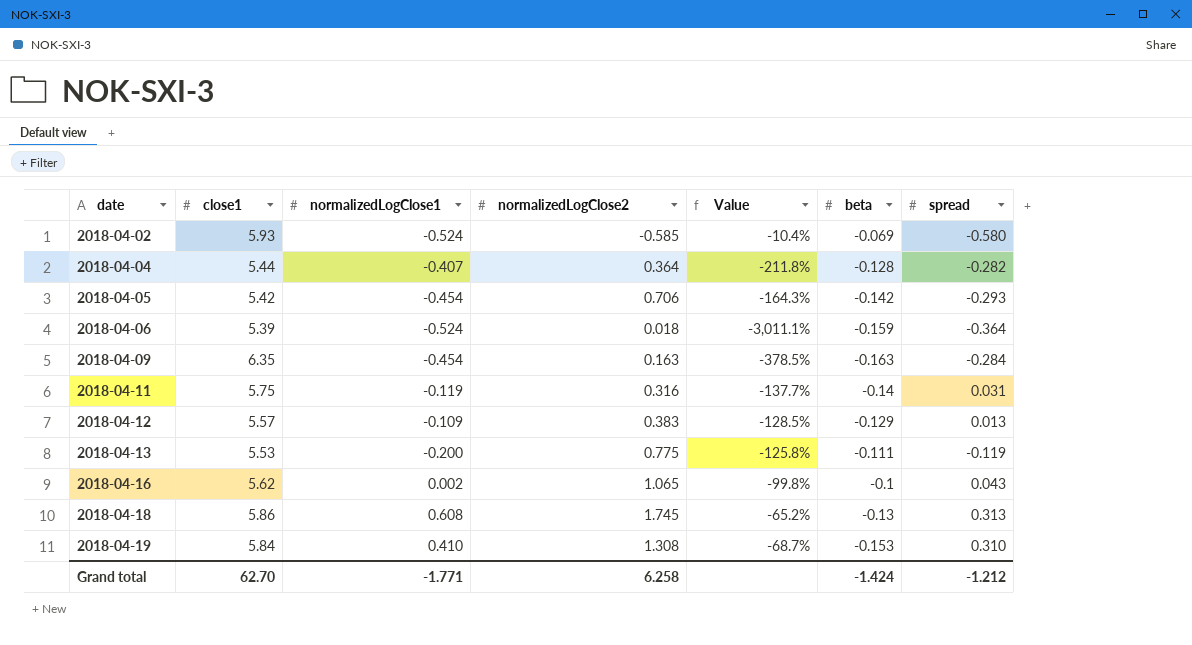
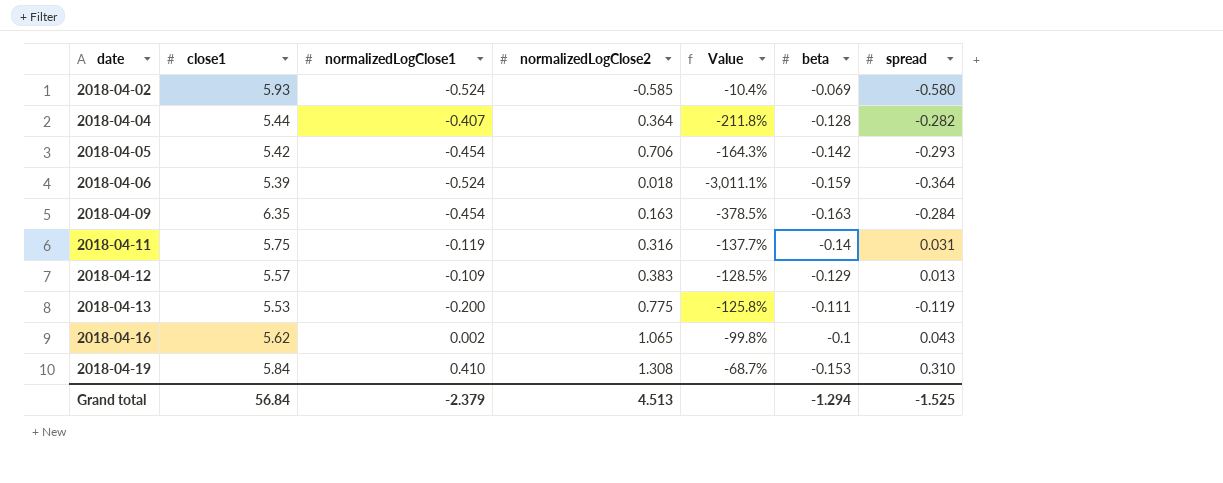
row 2018-04-18: 5.86 | 0.608 | 1.745 | -65.2% | -0.13 | 0.313 -> none
Grand total | close1: 62.70 -> 56.84
Grand total | normalizedLogClose1: -1.771 -> -2.379
Grand total | normalizedLogClose2: 6.258 -> 4.513
Grand total | beta: -1.424 -> -1.294
Grand total | spread: -1.212 -> -1.525

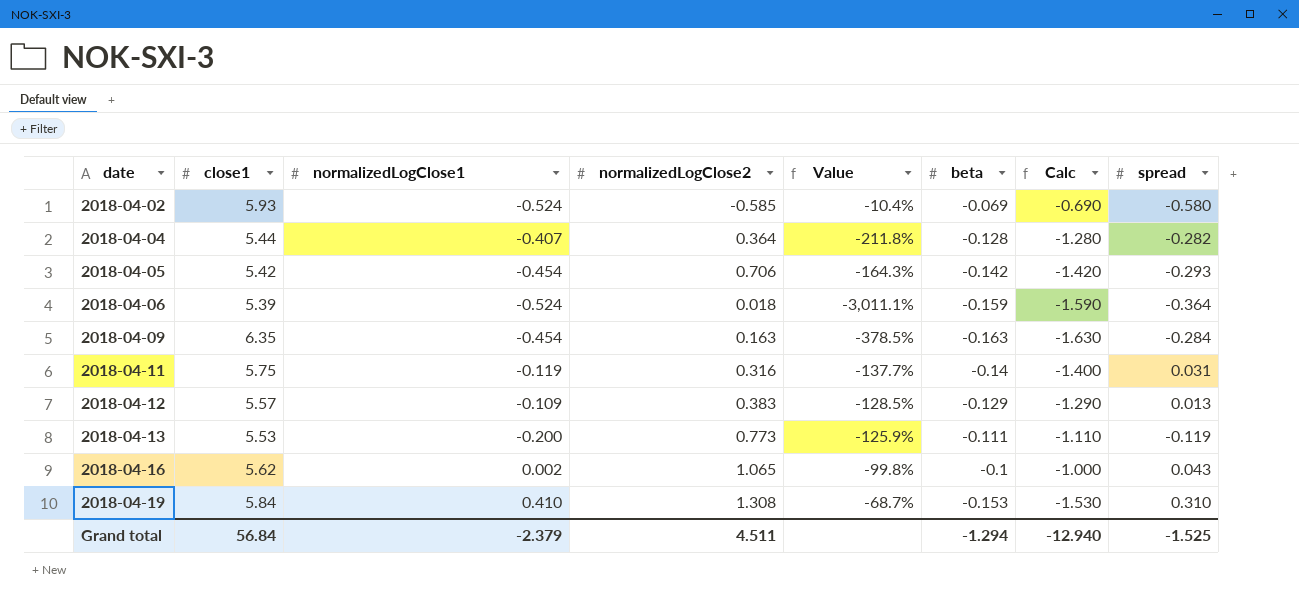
column Calc | formula: none -> [beta] * 10
2018-04-13 | normalizedLogClose2: 0.775 -> 0.773
2018-04-13 | Value: -125.8% -> -125.9%
Grand total | normalizedLogClose2: 4.513 -> 4.511

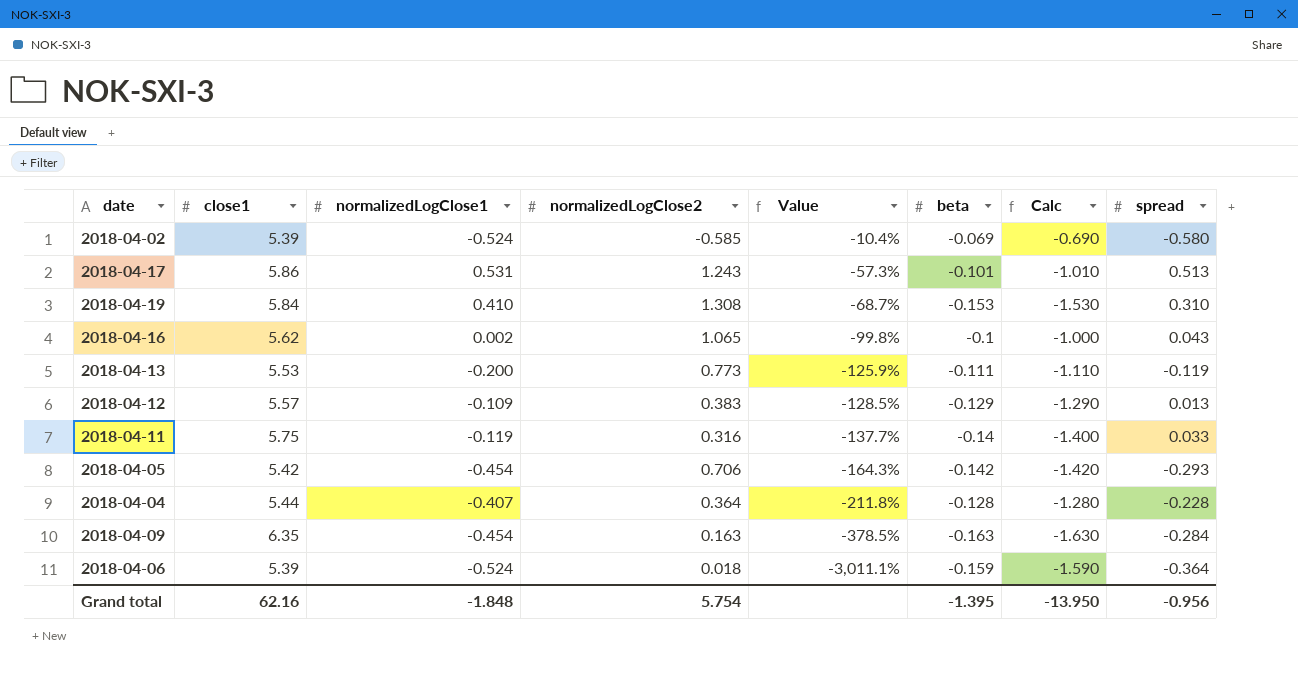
row order: date ascending -> Value descending
2018-04-02 | close1: 5.93 -> 5.39
row 2018-04-17: none -> 5.86 | 0.531 | 1.243 | -57.3% | -0.101 | -1.010 | 0.513
2018-04-11 | spread: 0.031 -> 0.033
2018-04-04 | spread: -0.282 -> -0.228
Grand total | close1: 56.84 -> 62.16
Grand total | normalizedLogClose1: -2.379 -> -1.848
Grand total | normalizedLogClose2: 4.511 -> 5.754
Grand total | beta: -1.294 -> -1.395
Grand total | Calc: -12.940 -> -13.950
Grand total | spread: -1.525 -> -0.956

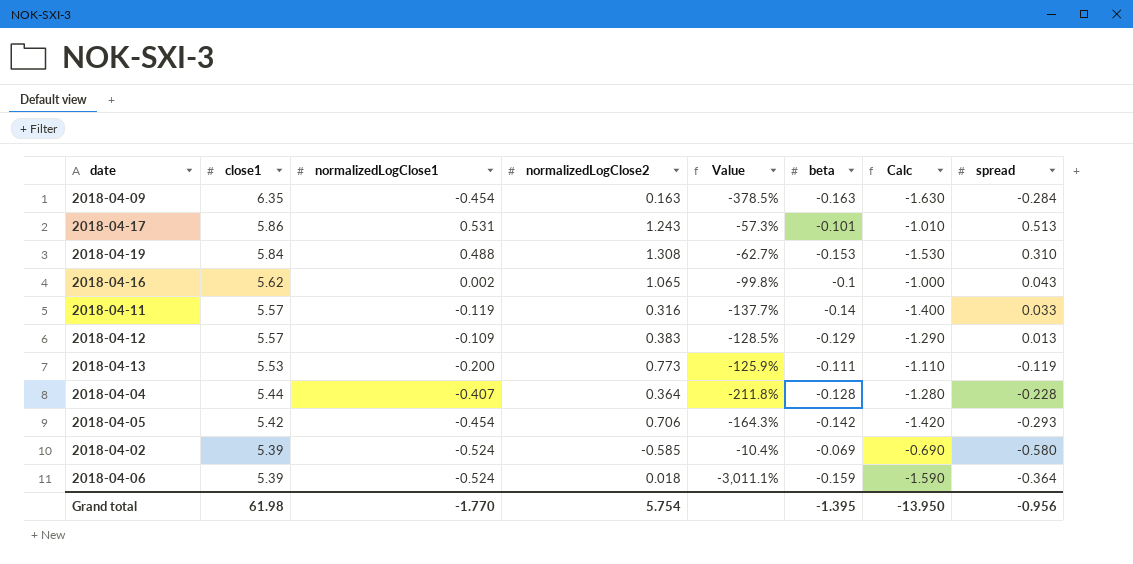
row order: Value descending -> close1 descending
2018-04-19 | normalizedLogClose1: 0.410 -> 0.488
2018-04-19 | Value: -68.7% -> -62.7%
2018-04-11 | close1: 5.75 -> 5.57
Grand total | close1: 62.16 -> 61.98
Grand total | normalizedLogClose1: -1.848 -> -1.770

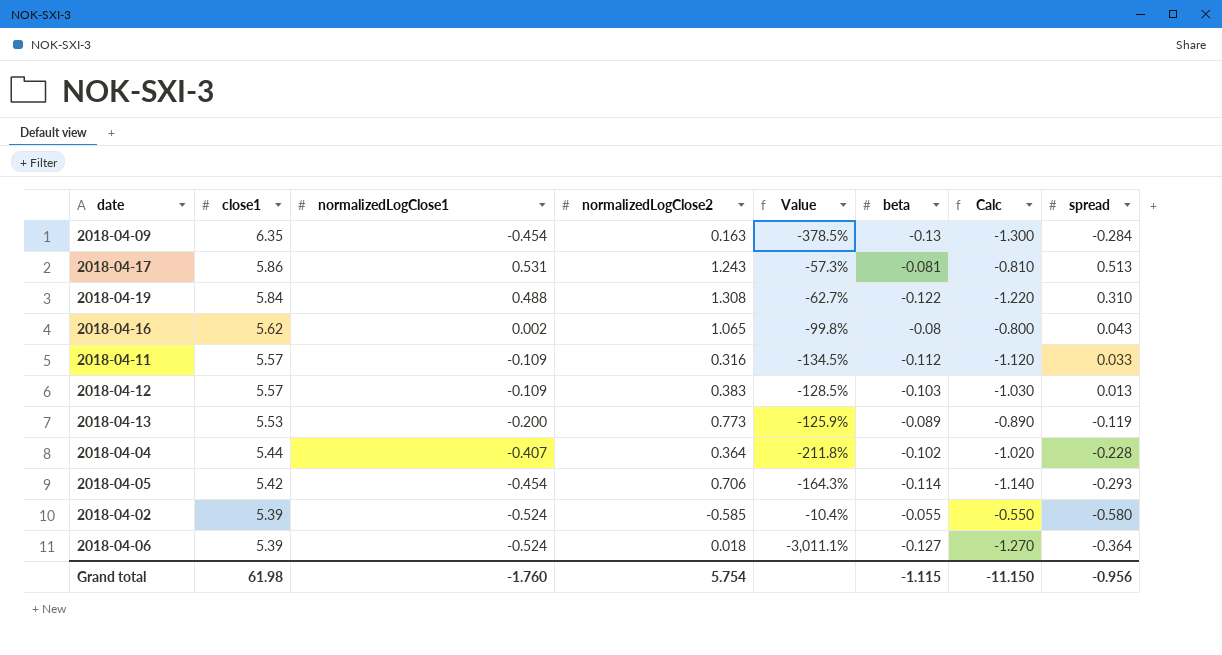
2018-04-09 | beta: -0.163 -> -0.13
2018-04-09 | Calc: -1.630 -> -1.300
2018-04-17 | beta: -0.101 -> -0.081
2018-04-17 | Calc: -1.010 -> -0.810
2018-04-19 | beta: -0.153 -> -0.122
2018-04-19 | Calc: -1.530 -> -1.220
2018-04-16 | beta: -0.1 -> -0.08
2018-04-16 | Calc: -1.000 -> -0.800
2018-04-11 | normalizedLogClose1: -0.119 -> -0.109
2018-04-11 | Value: -137.7% -> -134.5%
2018-04-11 | beta: -0.14 -> -0.112
2018-04-11 | Calc: -1.400 -> -1.120
2018-04-12 | beta: -0.129 -> -0.103
2018-04-12 | Calc: -1.290 -> -1.030
2018-04-13 | beta: -0.111 -> -0.089
2018-04-13 | Calc: -1.110 -> -0.890
2018-04-04 | beta: -0.128 -> -0.102
2018-04-04 | Calc: -1.280 -> -1.020
2018-04-05 | beta: -0.142 -> -0.114
2018-04-05 | Calc: -1.420 -> -1.140
2018-04-02 | beta: -0.069 -> -0.055
2018-04-02 | Calc: -0.690 -> -0.550
2018-04-06 | beta: -0.159 -> -0.127
2018-04-06 | Calc: -1.590 -> -1.270
Grand total | normalizedLogClose1: -1.770 -> -1.760
Grand total | beta: -1.395 -> -1.115
Grand total | Calc: -13.950 -> -11.150

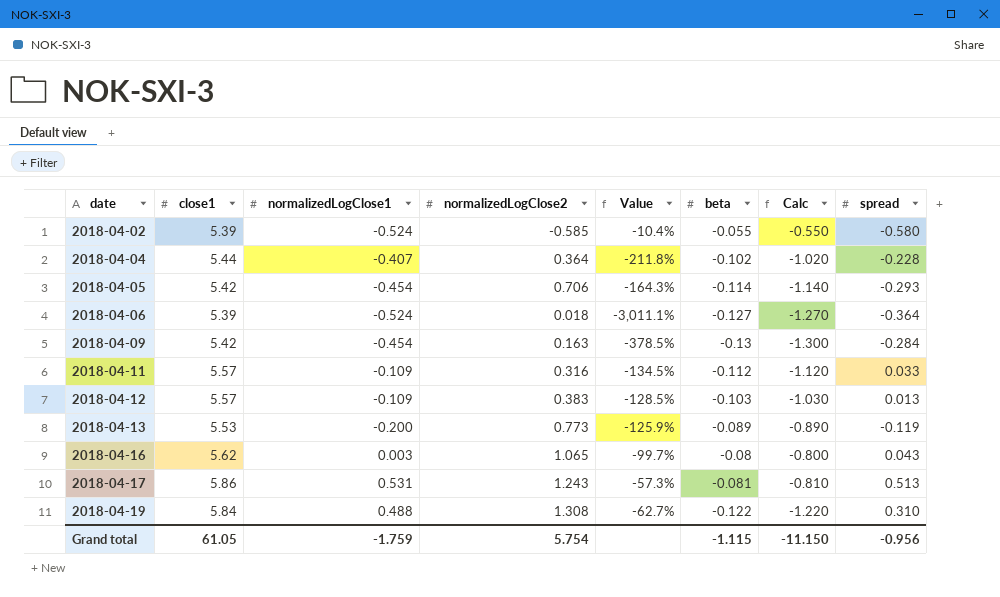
row order: close1 descending -> date ascending
2018-04-09 | close1: 6.35 -> 5.42
2018-04-16 | normalizedLogClose1: 0.002 -> 0.003
2018-04-16 | Value: -99.8% -> -99.7%
Grand total | close1: 61.98 -> 61.05
Grand total | normalizedLogClose1: -1.760 -> -1.759

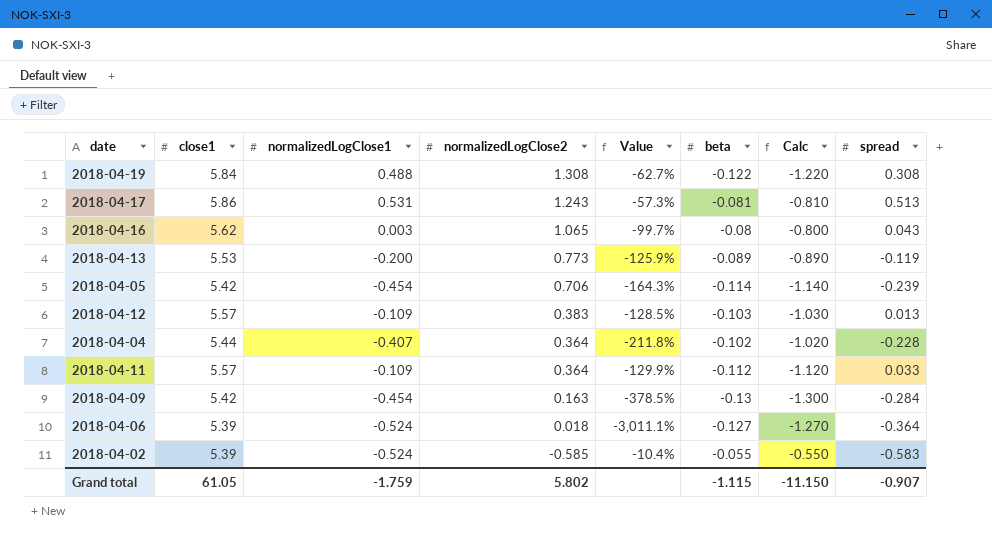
row order: date ascending -> normalizedLogClose2 descending
2018-04-19 | spread: 0.310 -> 0.308
2018-04-05 | spread: -0.293 -> -0.239
2018-04-11 | normalizedLogClose2: 0.316 -> 0.364
2018-04-11 | Value: -134.5% -> -129.9%
2018-04-02 | spread: -0.580 -> -0.583
Grand total | normalizedLogClose2: 5.754 -> 5.802
Grand total | spread: -0.956 -> -0.907

